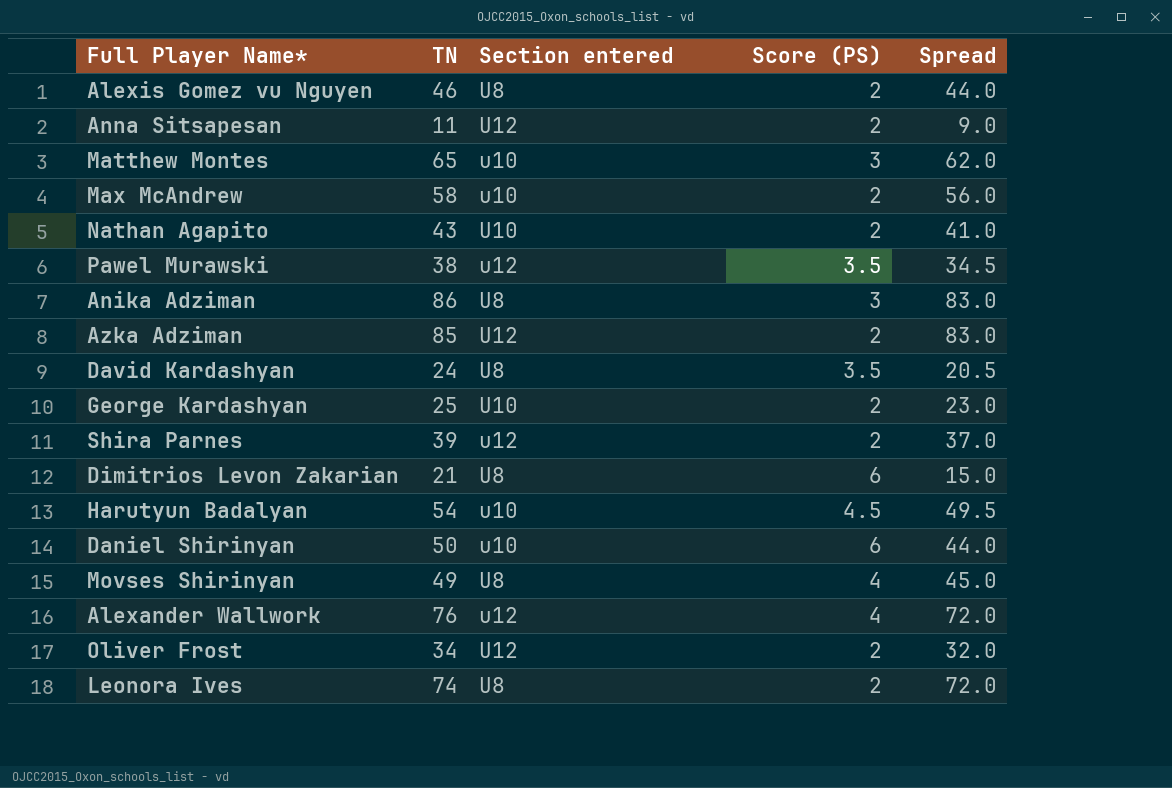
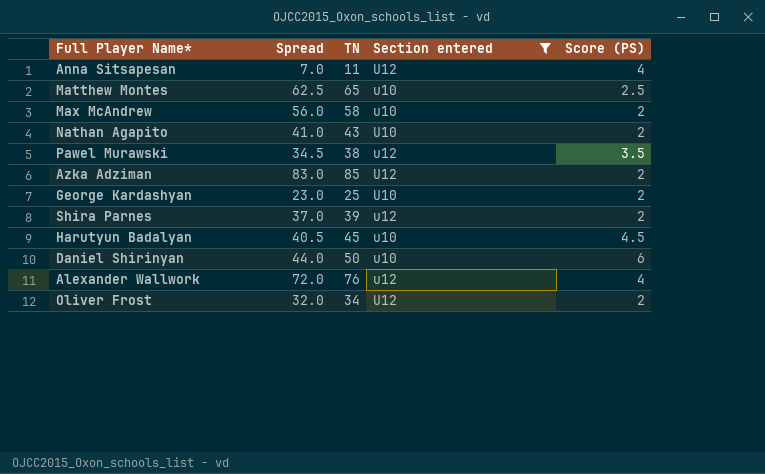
filter: none -> Section entered != U8
column Spread | position: 5 -> 2
Anna Sitsapesan | Spread: 9.0 -> 7.0
Anna Sitsapesan | Score (PS): 2 -> 4
Matthew Montes | Spread: 62.0 -> 62.5
Matthew Montes | Score (PS): 3 -> 2.5
Harutyun Badalyan | Spread: 49.5 -> 40.5
Harutyun Badalyan | TN: 54 -> 45

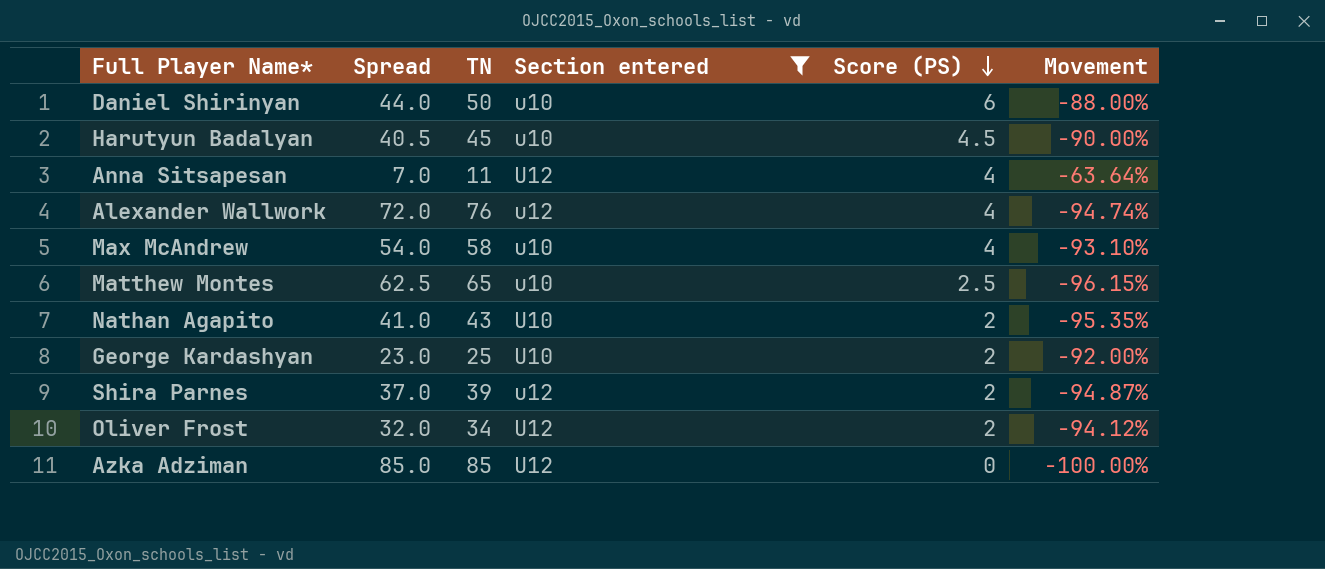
row order: none -> Score (PS) descending
column Movement | formula: none -> ([Score (PS)] - [TN]) / [TN]
row Pawel Murawski: 34.5 | 38 | u12 | 3.5 -> none
Max McAndrew | Spread: 56.0 -> 54.0
Max McAndrew | Score (PS): 2 -> 4
Azka Adziman | Spread: 83.0 -> 85.0
Azka Adziman | Score (PS): 2 -> 0

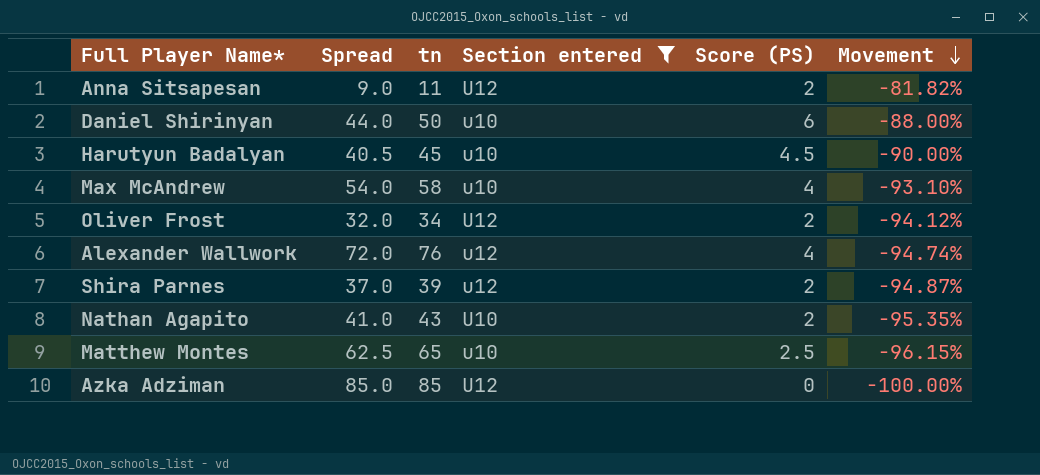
row order: Score (PS) descending -> Movement descending
column name: TN -> tn
row George Kardashyan: 23.0 | 25 | U10 | 2 | -92.00% -> none
Anna Sitsapesan | Spread: 7.0 -> 9.0
Anna Sitsapesan | Score (PS): 4 -> 2
Anna Sitsapesan | Movement: -63.64% -> -81.82%

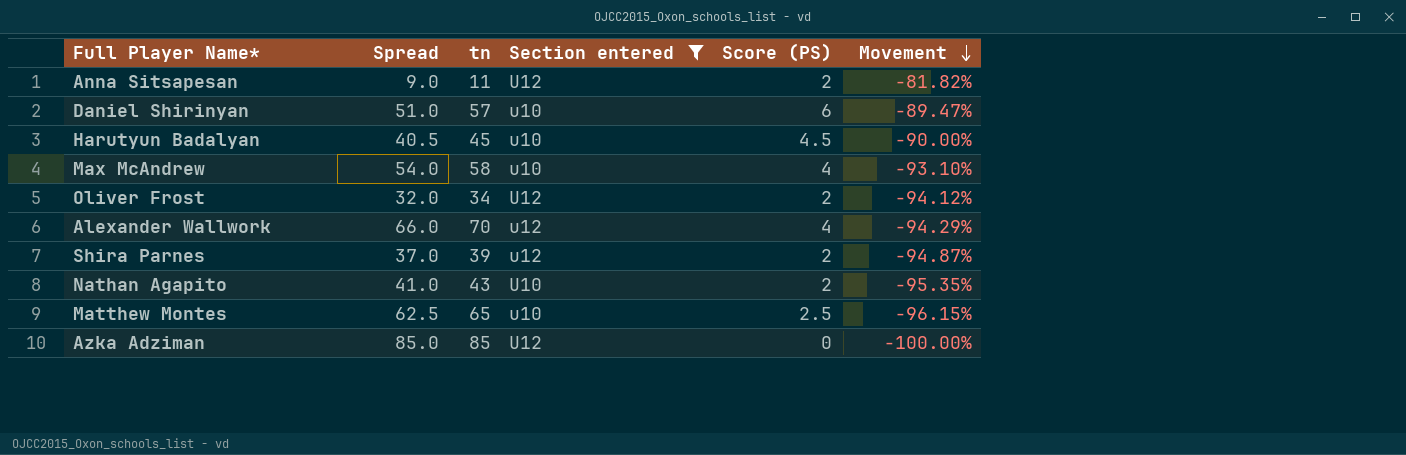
Daniel Shirinyan | Spread: 44.0 -> 51.0
Daniel Shirinyan | tn: 50 -> 57
Daniel Shirinyan | Movement: -88.00% -> -89.47%
Alexander Wallwork | Spread: 72.0 -> 66.0
Alexander Wallwork | tn: 76 -> 70
Alexander Wallwork | Movement: -94.74% -> -94.29%

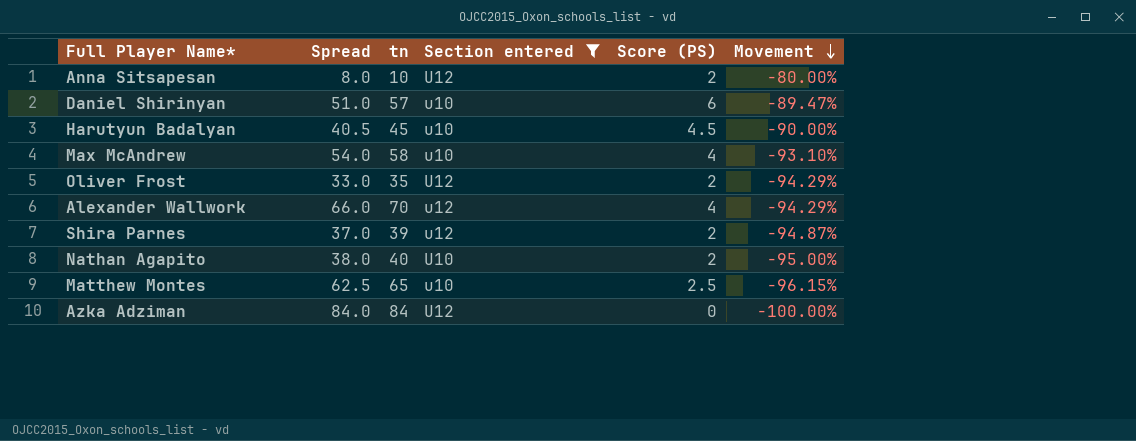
Anna Sitsapesan | Spread: 9.0 -> 8.0
Anna Sitsapesan | tn: 11 -> 10
Anna Sitsapesan | Movement: -81.82% -> -80.00%
Oliver Frost | Spread: 32.0 -> 33.0
Oliver Frost | tn: 34 -> 35
Oliver Frost | Movement: -94.12% -> -94.29%
Nathan Agapito | Spread: 41.0 -> 38.0
Nathan Agapito | tn: 43 -> 40
Nathan Agapito | Movement: -95.35% -> -95.00%
Azka Adziman | Spread: 85.0 -> 84.0
Azka Adziman | tn: 85 -> 84

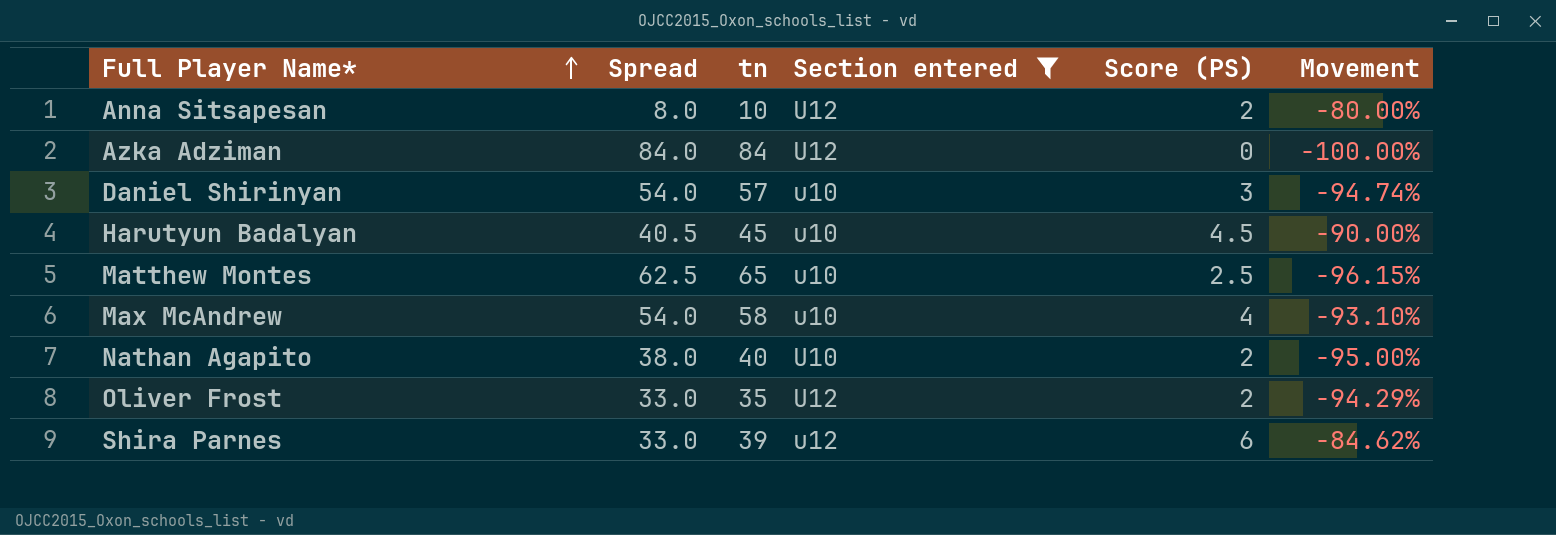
row order: Movement descending -> Full Player Name* ascending
row Alexander Wallwork: 66.0 | 70 | u12 | 4 | -94.29% -> none
Daniel Shirinyan | Spread: 51.0 -> 54.0
Daniel Shirinyan | Score (PS): 6 -> 3
Daniel Shirinyan | Movement: -89.47% -> -94.74%
Shira Parnes | Spread: 37.0 -> 33.0
Shira Parnes | Score (PS): 2 -> 6
Shira Parnes | Movement: -94.87% -> -84.62%

